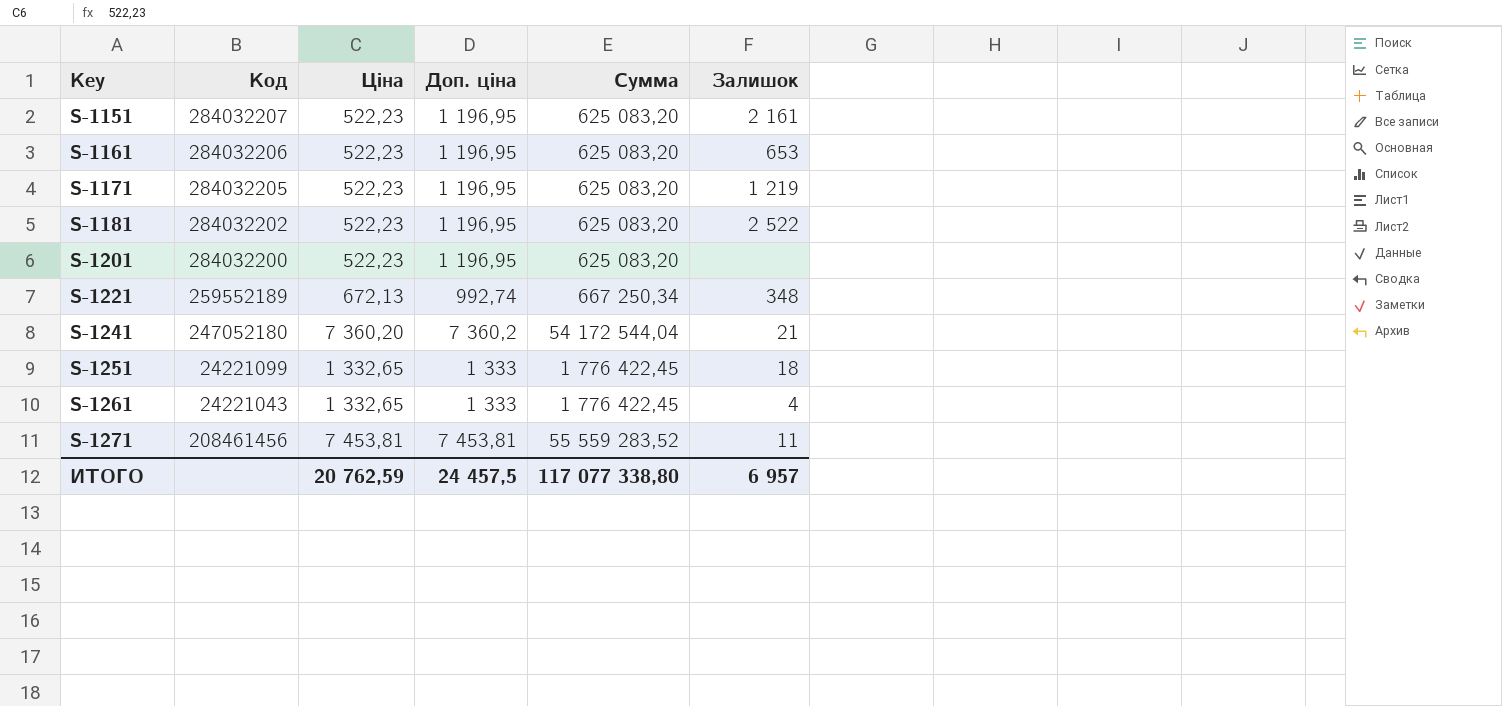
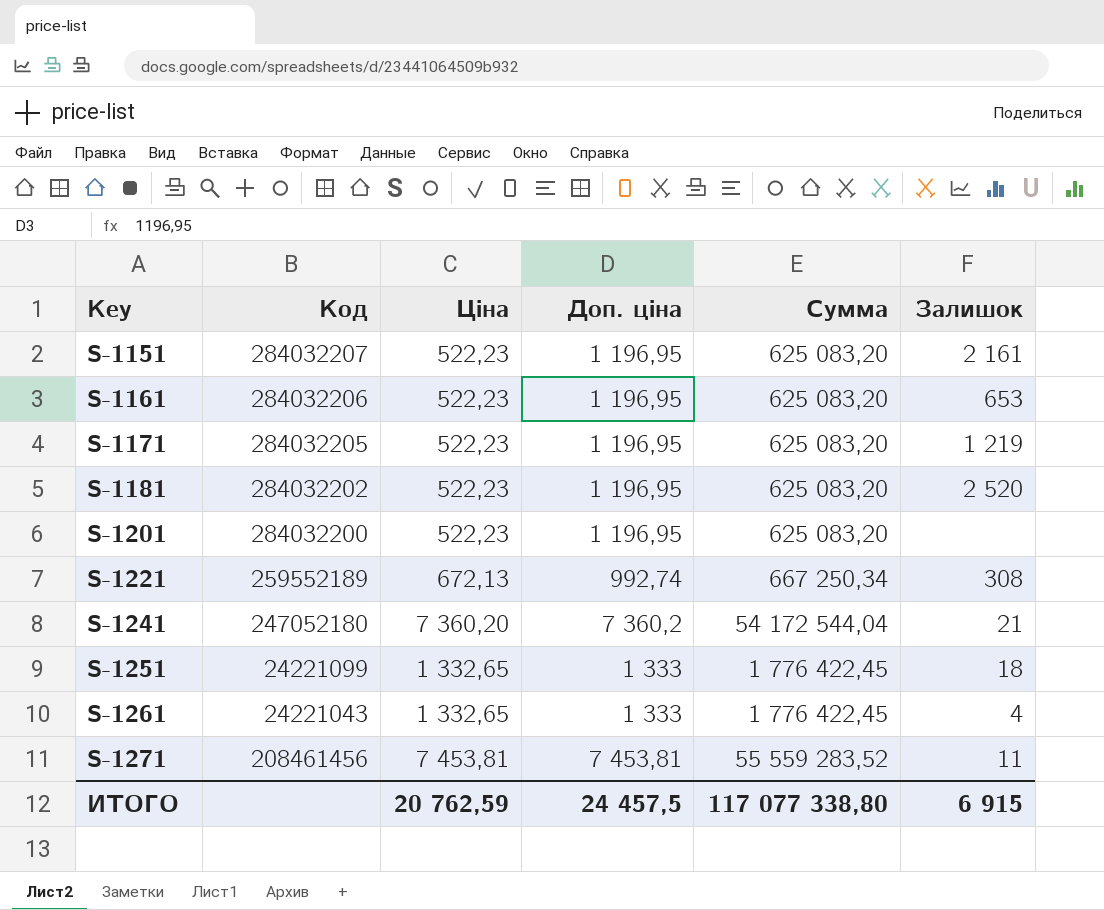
S-1181 | Залишок: 2 522 -> 2 520
S-1221 | Залишок: 348 -> 308
ИТОГО | Залишок: 6 957 -> 6 915

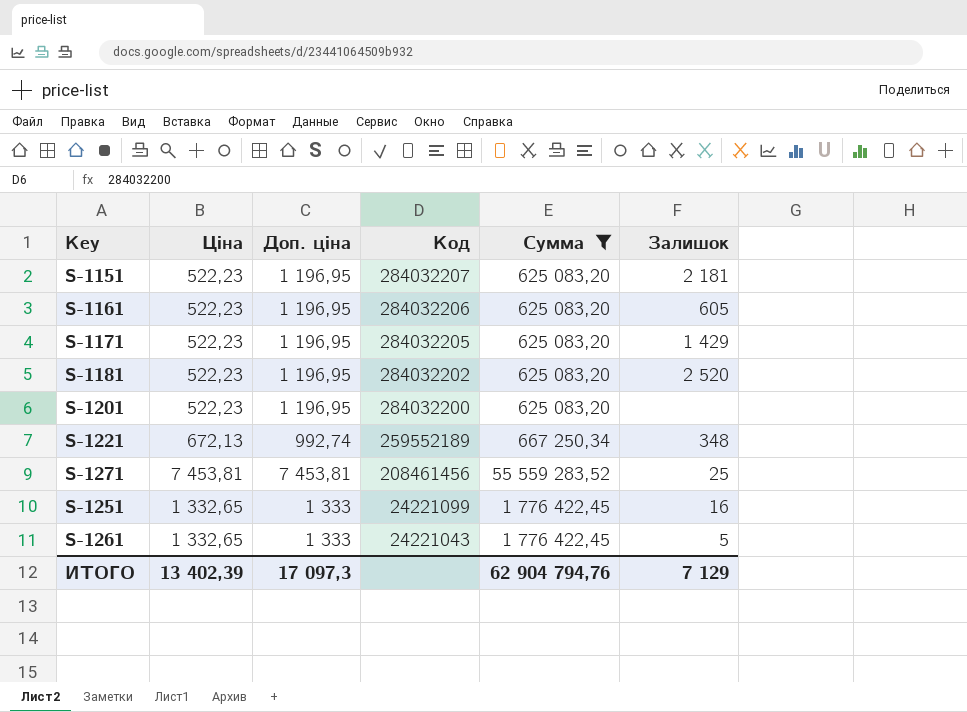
filter: none -> Сумма != 54 172 544,04
row order: Key ascending -> Код descending
column Код | position: 2 -> 4
S-1151 | Залишок: 2 161 -> 2 181
S-1161 | Залишок: 653 -> 605
S-1171 | Залишок: 1 219 -> 1 429
S-1221 | Залишок: 308 -> 348
S-1271 | Залишок: 11 -> 25
S-1251 | Залишок: 18 -> 16
S-1261 | Залишок: 4 -> 5
ИТОГО | Ціна: 20 762,59 -> 13 402,39
ИТОГО | Доп. ціна: 24 457,5 -> 17 097,3
ИТОГО | Сумма: 117 077 338,80 -> 62 904 794,76
ИТОГО | Залишок: 6 915 -> 7 129

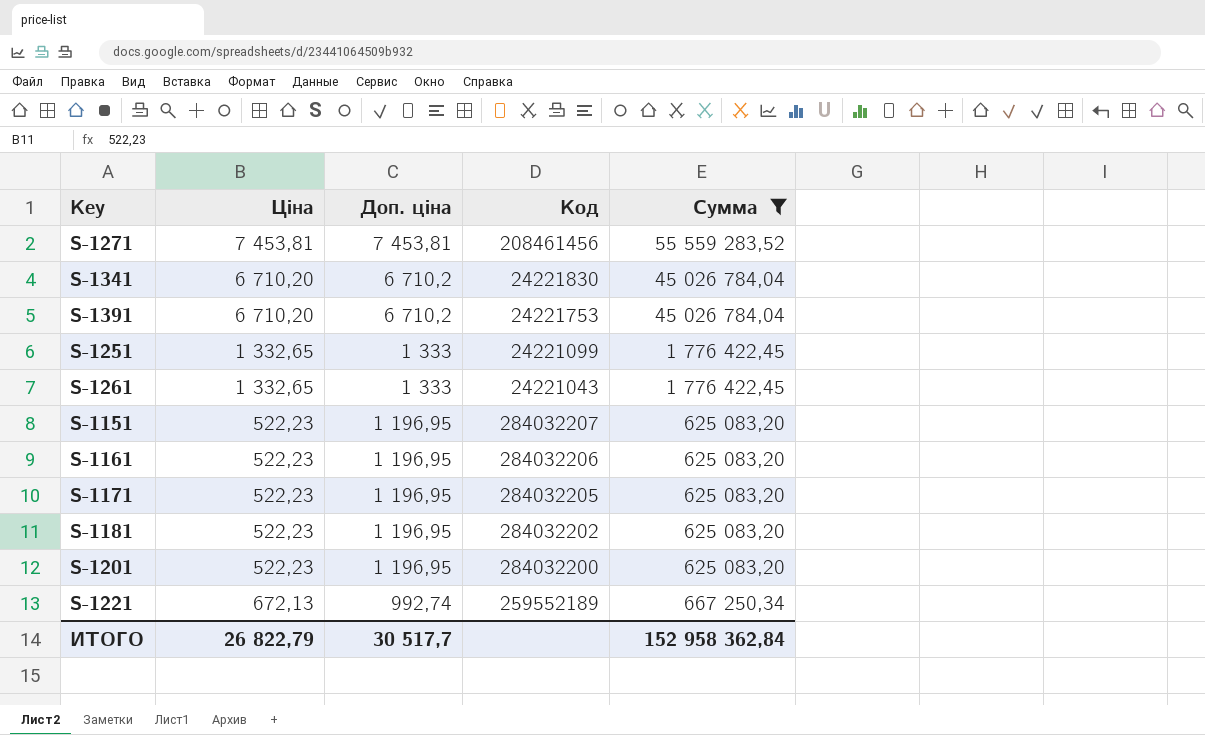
row order: Код descending -> Доп. ціна descending
column Залишок | position: 6 -> none
row S-1341: none -> 6 710,20 | 6 710,2 | 24221830 | 45 026 784,04
row S-1391: none -> 6 710,20 | 6 710,2 | 24221753 | 45 026 784,04
ИТОГО | Ціна: 13 402,39 -> 26 822,79
ИТОГО | Доп. ціна: 17 097,3 -> 30 517,7
ИТОГО | Сумма: 62 904 794,76 -> 152 958 362,84

